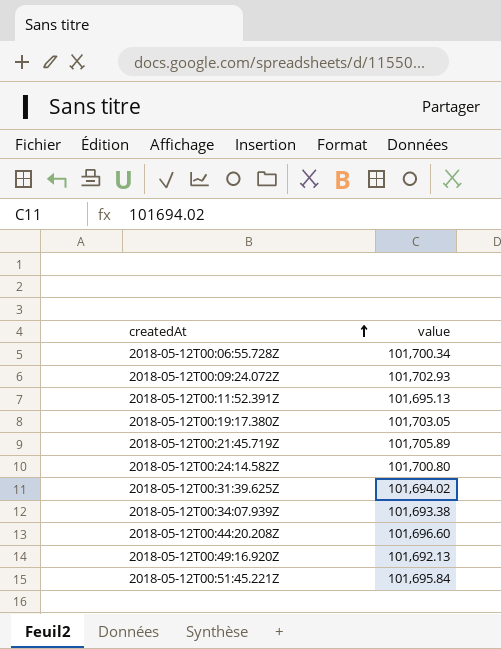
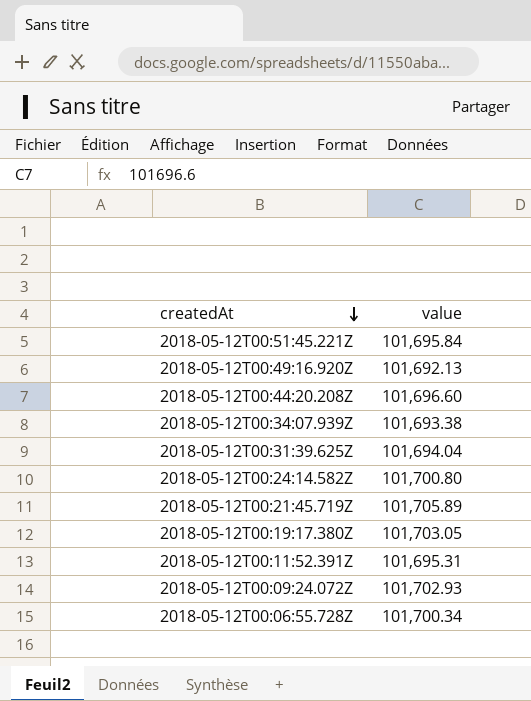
row order: createdAt ascending -> createdAt descending
2018-05-12T00:31:39.625Z | value: 101,694.02 -> 101,694.04
2018-05-12T00:11:52.391Z | value: 101,695.13 -> 101,695.31

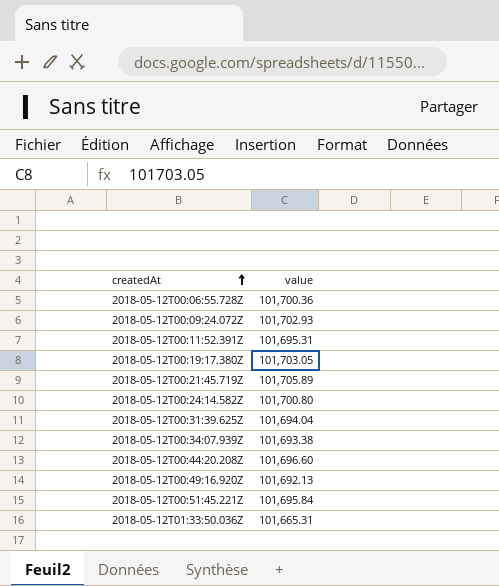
row order: createdAt descending -> createdAt ascending
2018-05-12T00:06:55.728Z | value: 101,700.34 -> 101,700.36
row 2018-05-12T01:33:50.036Z: none -> 101,665.31

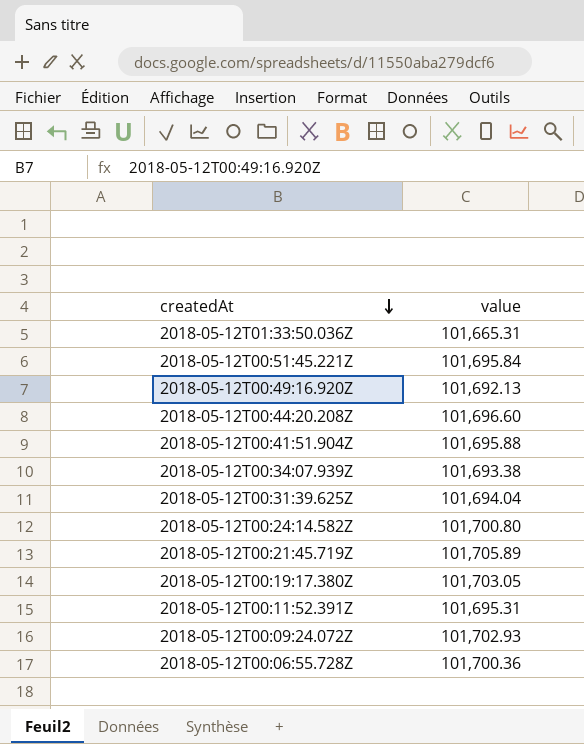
row order: createdAt ascending -> createdAt descending
row 2018-05-12T00:41:51.904Z: none -> 101,695.88

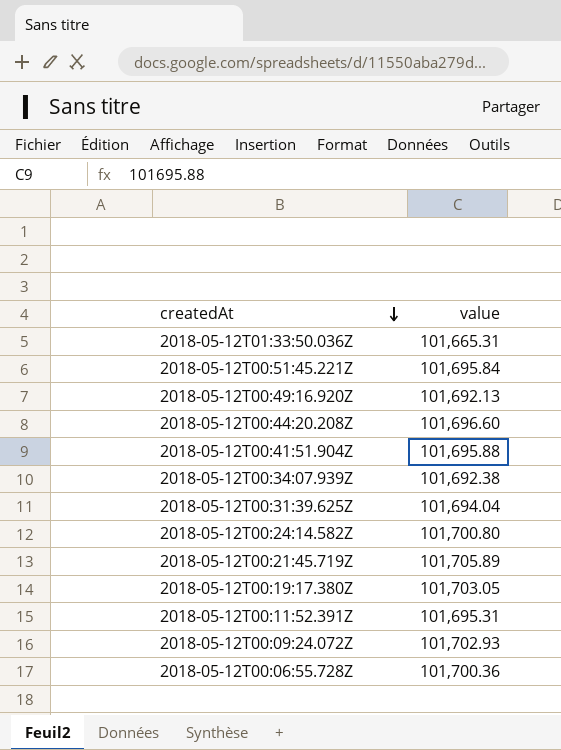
2018-05-12T00:34:07.939Z | value: 101,693.38 -> 101,692.38

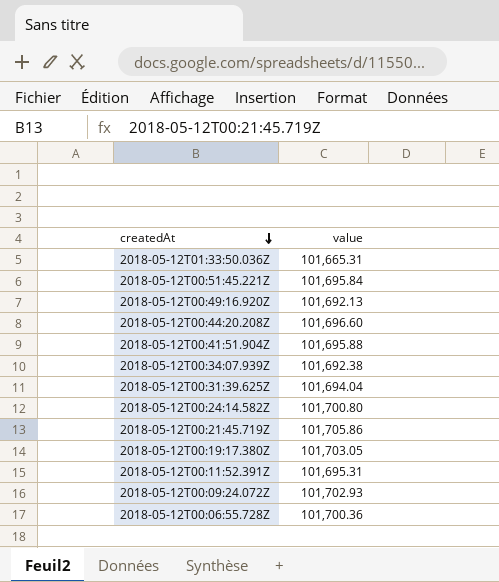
2018-05-12T00:21:45.719Z | value: 101,705.89 -> 101,705.86

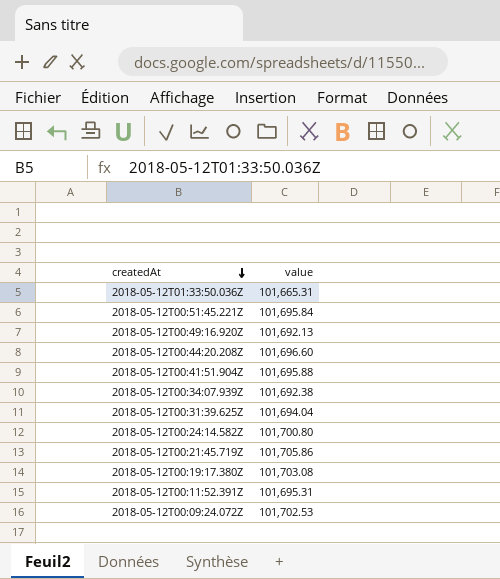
row 2018-05-12T00:06:55.728Z: 101,700.36 -> none
2018-05-12T00:19:17.380Z | value: 101,703.05 -> 101,703.08
2018-05-12T00:09:24.072Z | value: 101,702.93 -> 101,702.53

